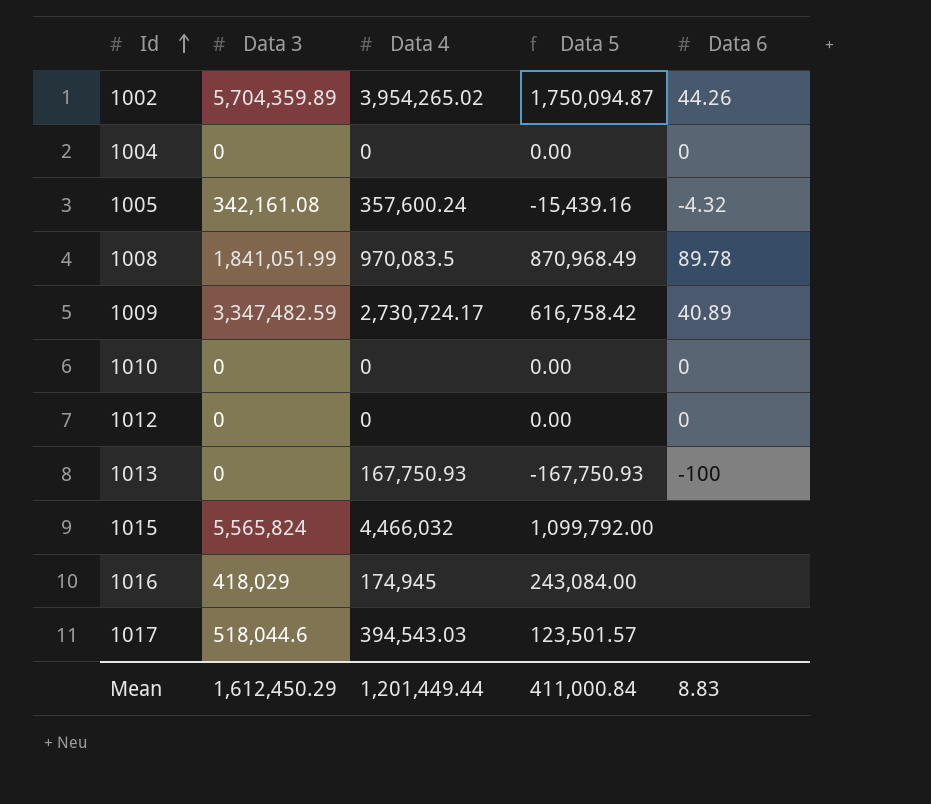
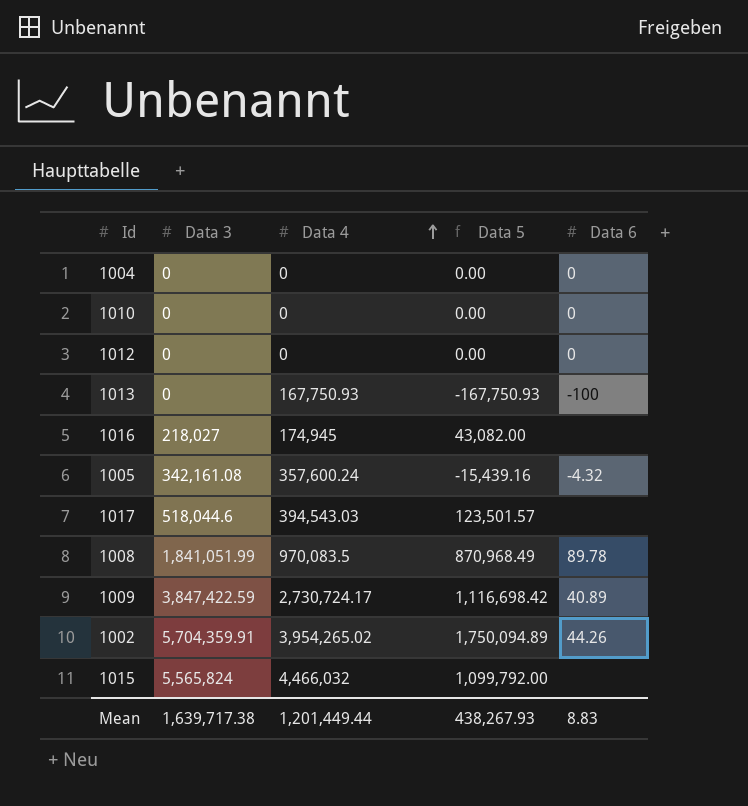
row order: Id ascending -> Data 4 ascending
1016 | Data 3: 418,029 -> 218,027
1016 | Data 5: 243,084.00 -> 43,082.00
1009 | Data 3: 3,347,482.59 -> 3,847,422.59
1009 | Data 5: 616,758.42 -> 1,116,698.42
1002 | Data 3: 5,704,359.89 -> 5,704,359.91
1002 | Data 5: 1,750,094.87 -> 1,750,094.89
Mean | Data 3: 1,612,450.29 -> 1,639,717.38
Mean | Data 5: 411,000.84 -> 438,267.93

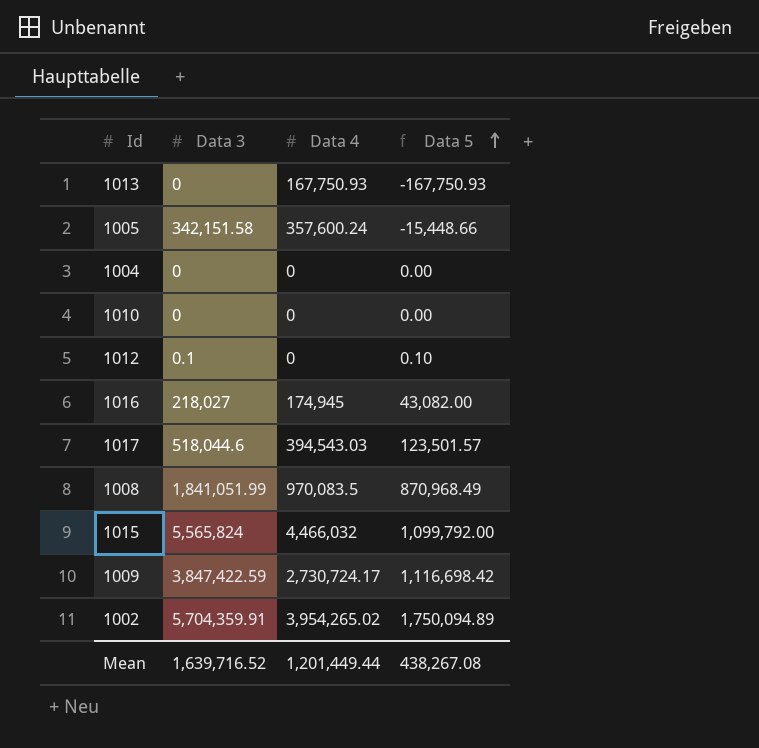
row order: Data 4 ascending -> Data 5 ascending
column Data 6 | position: 5 -> none
1005 | Data 3: 342,161.08 -> 342,151.58
1005 | Data 5: -15,439.16 -> -15,448.66
1012 | Data 3: 0 -> 0.1
1012 | Data 5: 0.00 -> 0.10
Mean | Data 3: 1,639,717.38 -> 1,639,716.52
Mean | Data 5: 438,267.93 -> 438,267.08

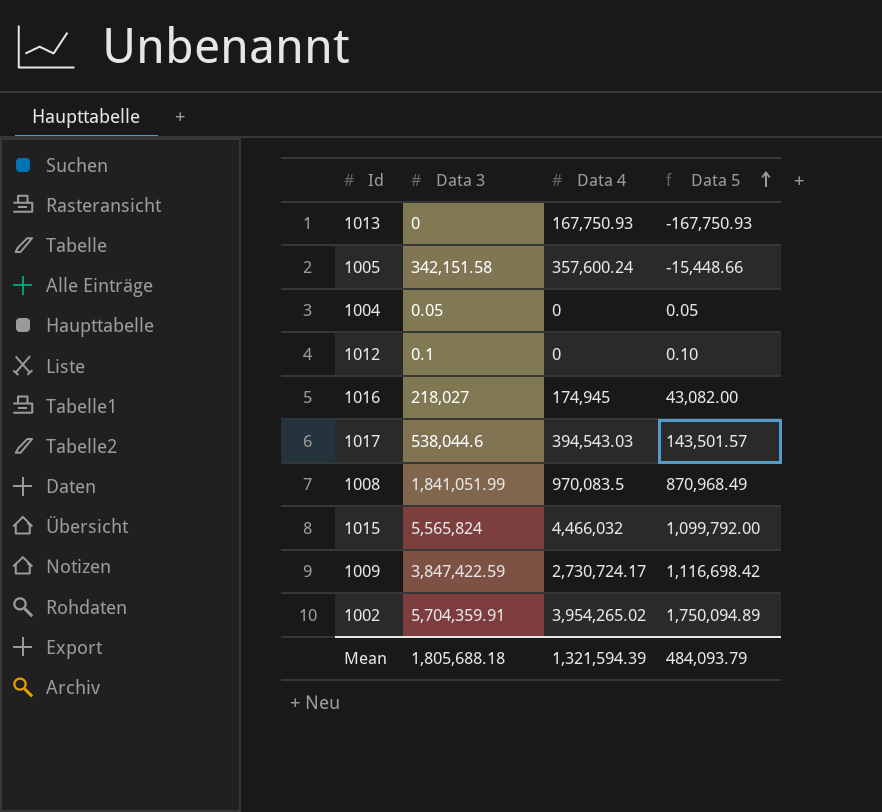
row 1010: 0 | 0 | 0.00 -> none
1004 | Data 3: 0 -> 0.05
1004 | Data 5: 0.00 -> 0.05
1017 | Data 3: 518,044.6 -> 538,044.6
1017 | Data 5: 123,501.57 -> 143,501.57
Mean | Data 3: 1,639,716.52 -> 1,805,688.18
Mean | Data 4: 1,201,449.44 -> 1,321,594.39
Mean | Data 5: 438,267.08 -> 484,093.79

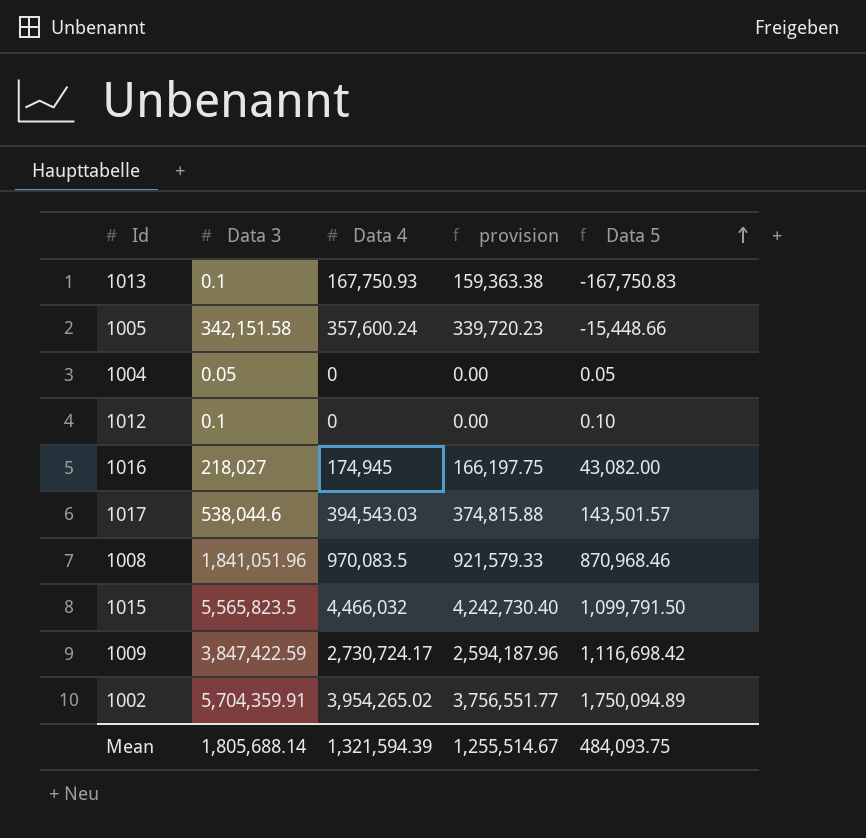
column provision | formula: none -> [Data 4] * 0.95
1013 | Data 3: 0 -> 0.1
1013 | Data 5: -167,750.93 -> -167,750.83
1008 | Data 3: 1,841,051.99 -> 1,841,051.96
1008 | Data 5: 870,968.49 -> 870,968.46
1015 | Data 3: 5,565,824 -> 5,565,823.5
1015 | Data 5: 1,099,792.00 -> 1,099,791.50
Mean | Data 3: 1,805,688.18 -> 1,805,688.14
Mean | Data 5: 484,093.79 -> 484,093.75

